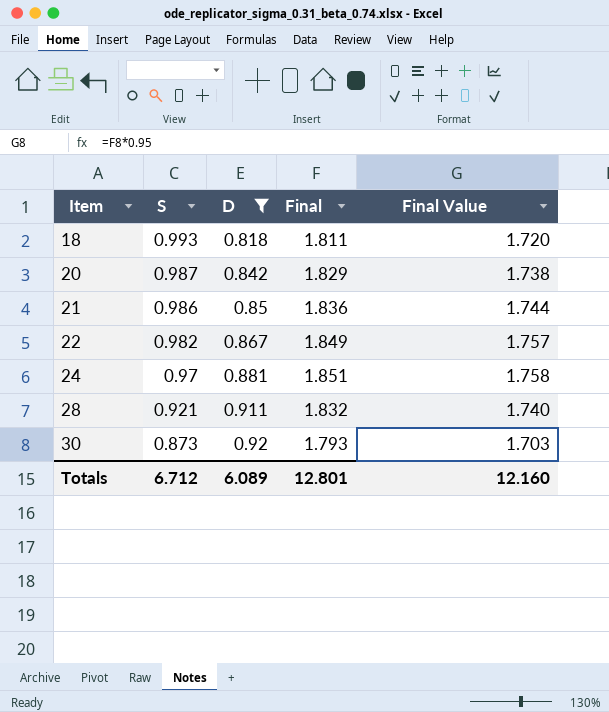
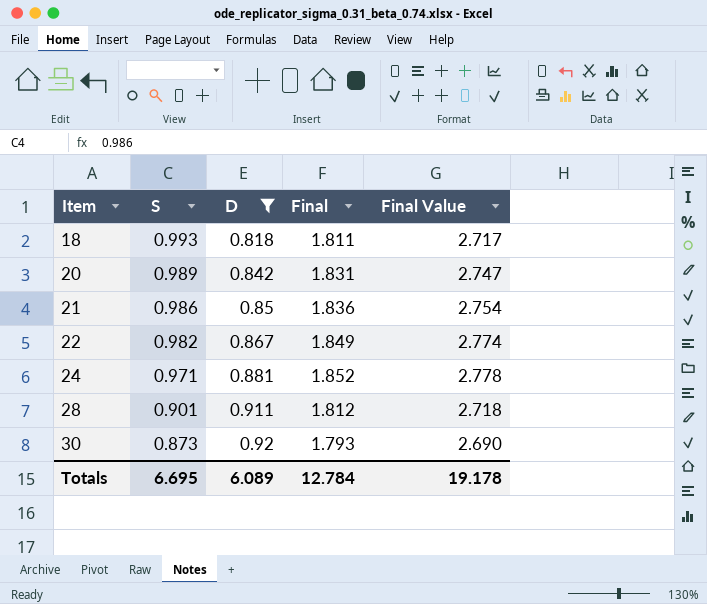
column Final Value | formula: [Final] * 0.95 -> [Final] * 1.5
20 | S: 0.987 -> 0.989
20 | Final: 1.829 -> 1.831
24 | S: 0.97 -> 0.971
24 | Final: 1.851 -> 1.852
28 | S: 0.921 -> 0.901
28 | Final: 1.832 -> 1.812
Totals | S: 6.712 -> 6.695
Totals | Final: 12.801 -> 12.784
Totals | Final Value: 12.160 -> 19.178

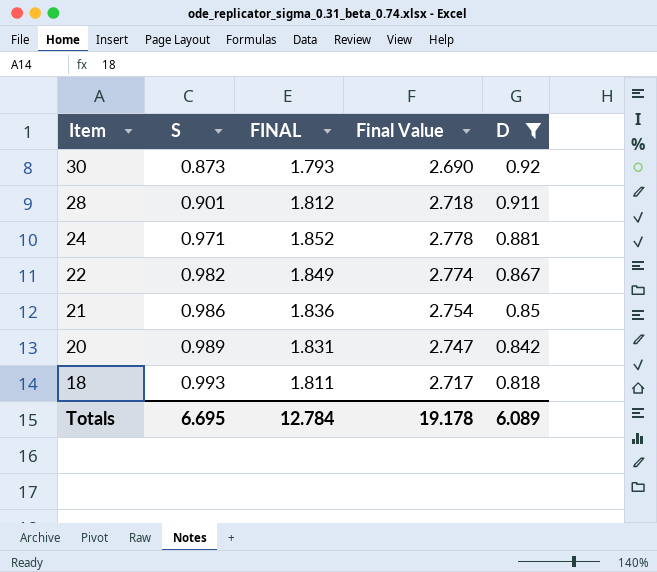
row order: Item ascending -> Item descending
column name: Final -> FINAL
column D | position: 3 -> 5

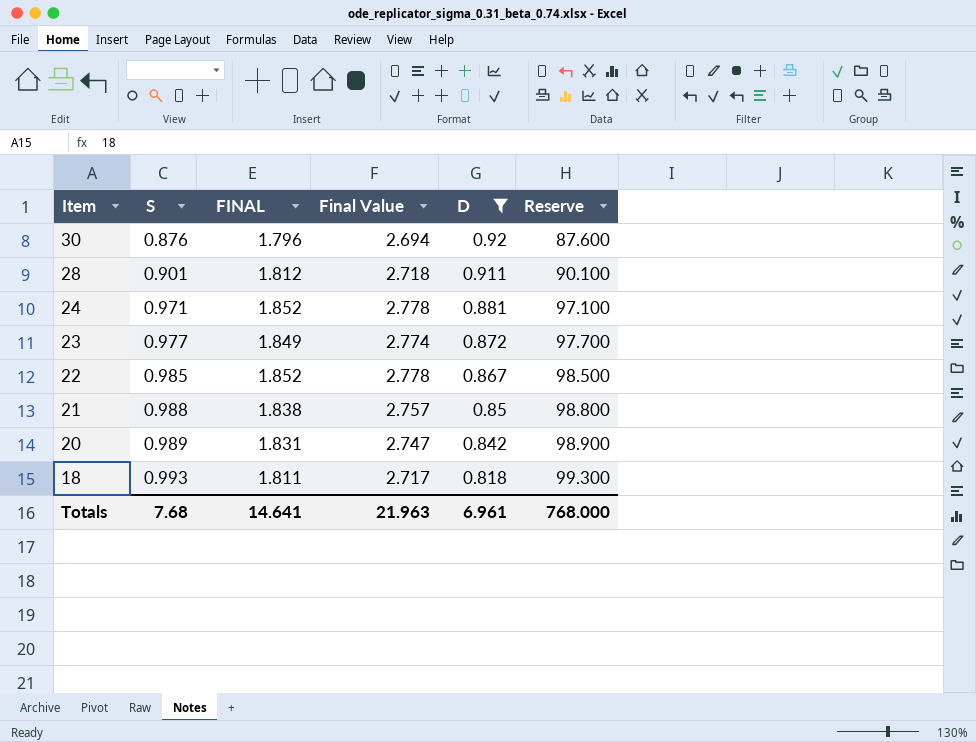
column Reserve | formula: none -> [S] * 100
30 | S: 0.873 -> 0.876
30 | FINAL: 1.793 -> 1.796
30 | Final Value: 2.690 -> 2.694
row 23: none -> 0.977 | 1.849 | 2.774 | 0.872 | 97.700
22 | S: 0.982 -> 0.985
22 | FINAL: 1.849 -> 1.852
22 | Final Value: 2.774 -> 2.778
21 | S: 0.986 -> 0.988
21 | FINAL: 1.836 -> 1.838
21 | Final Value: 2.754 -> 2.757
Totals | S: 6.695 -> 7.68
Totals | FINAL: 12.784 -> 14.641
Totals | Final Value: 19.178 -> 21.963
Totals | D: 6.089 -> 6.961

